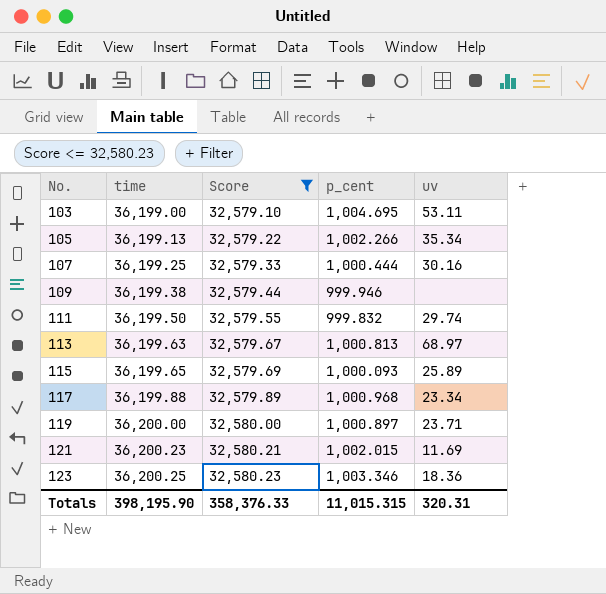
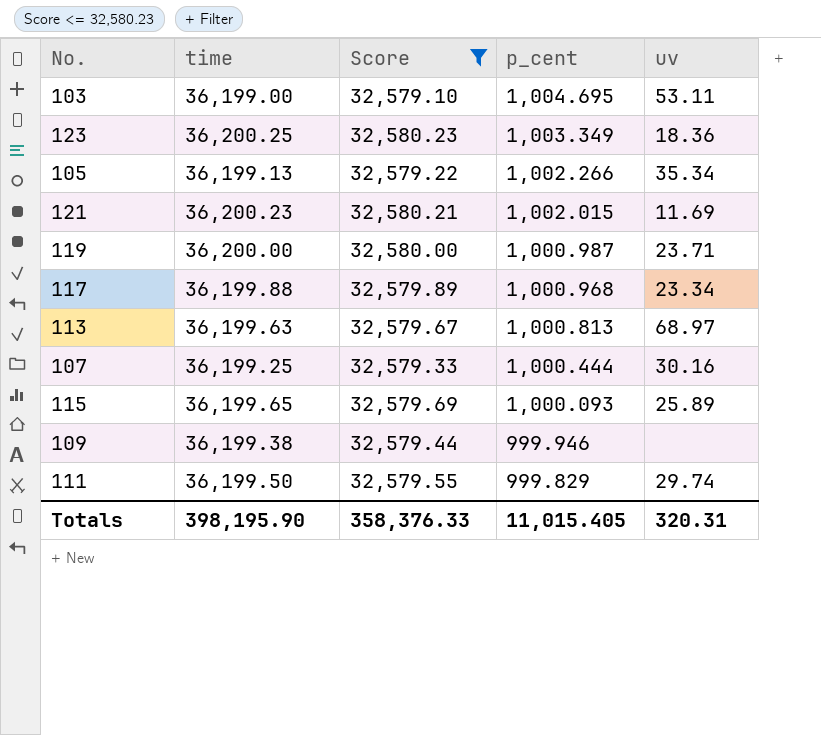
row order: No. ascending -> p_cent descending
123 | p_cent: 1,003.346 -> 1,003.349
119 | p_cent: 1,000.897 -> 1,000.987
111 | p_cent: 999.832 -> 999.829
Totals | p_cent: 11,015.315 -> 11,015.405

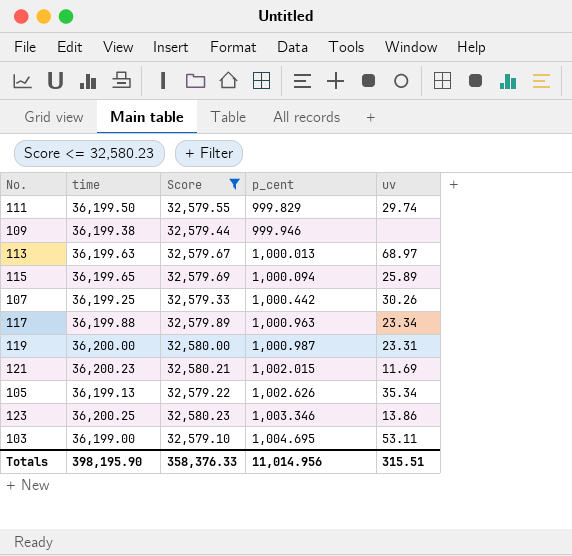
row order: p_cent descending -> p_cent ascending
113 | p_cent: 1,000.813 -> 1,000.013
115 | p_cent: 1,000.093 -> 1,000.094
107 | p_cent: 1,000.444 -> 1,000.442
107 | uv: 30.16 -> 30.26
117 | p_cent: 1,000.968 -> 1,000.963
119 | uv: 23.71 -> 23.31
105 | p_cent: 1,002.266 -> 1,002.626
123 | p_cent: 1,003.349 -> 1,003.346
123 | uv: 18.36 -> 13.86
Totals | p_cent: 11,015.405 -> 11,014.956
Totals | uv: 320.31 -> 315.51

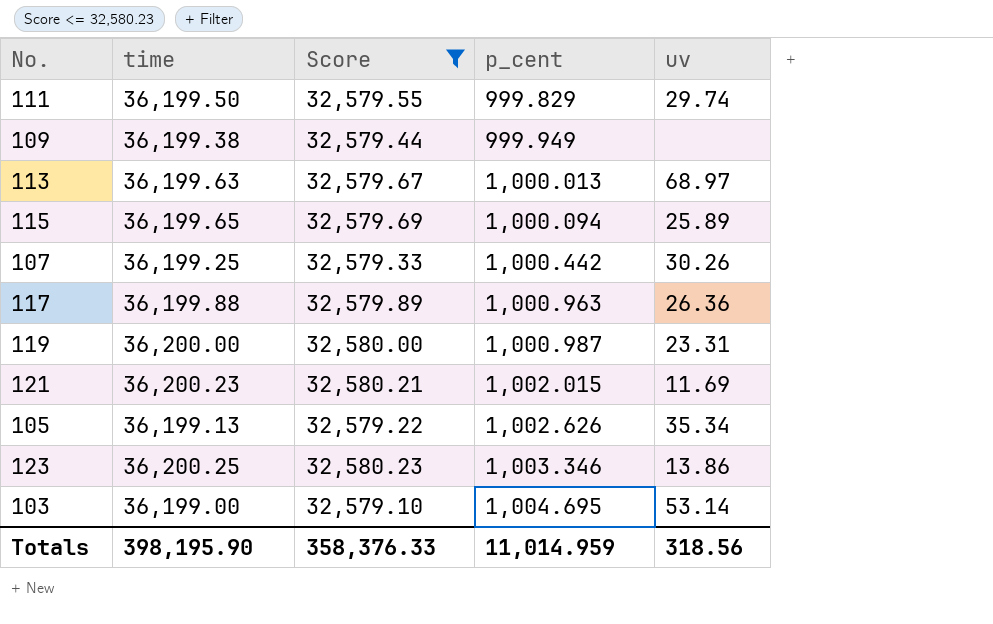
109 | p_cent: 999.946 -> 999.949
117 | uv: 23.34 -> 26.36
103 | uv: 53.11 -> 53.14
Totals | p_cent: 11,014.956 -> 11,014.959
Totals | uv: 315.51 -> 318.56

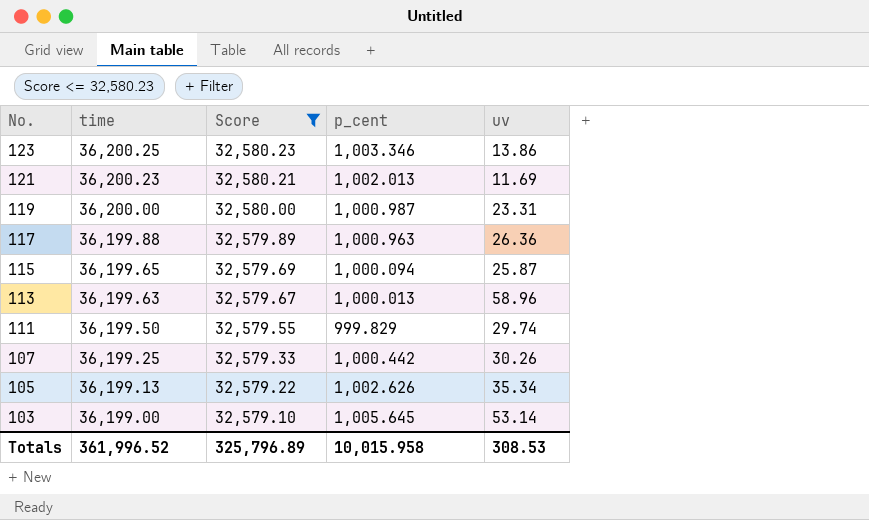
row order: p_cent ascending -> No. descending
row 109: 36,199.38 | 32,579.44 | 999.949 | none -> none
121 | p_cent: 1,002.015 -> 1,002.013
115 | uv: 25.89 -> 25.87
113 | uv: 68.97 -> 58.96
103 | p_cent: 1,004.695 -> 1,005.645
Totals | time: 398,195.90 -> 361,996.52
Totals | Score: 358,376.33 -> 325,796.89
Totals | p_cent: 11,014.959 -> 10,015.958
Totals | uv: 318.56 -> 308.53

